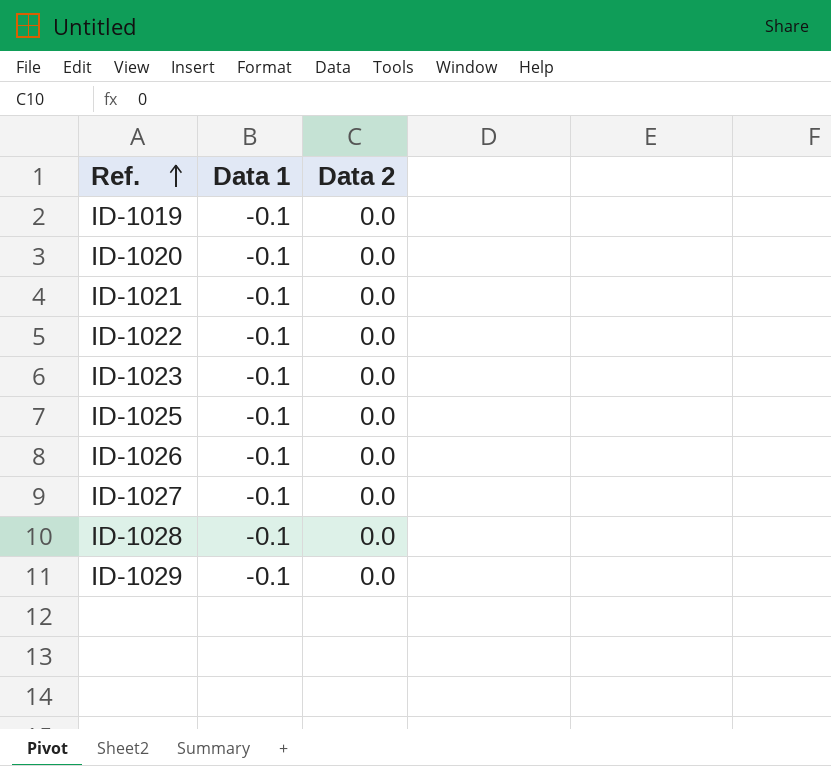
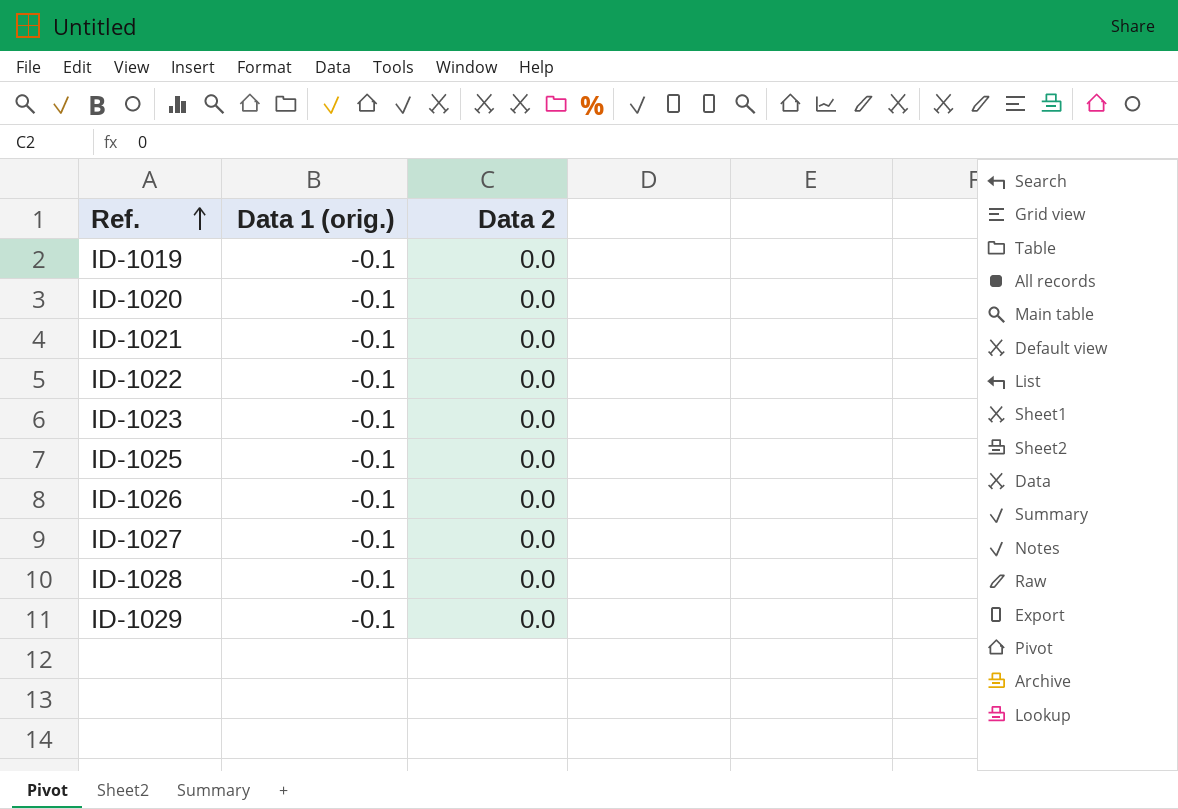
column name: Data 1 -> Data 1 (orig.)

